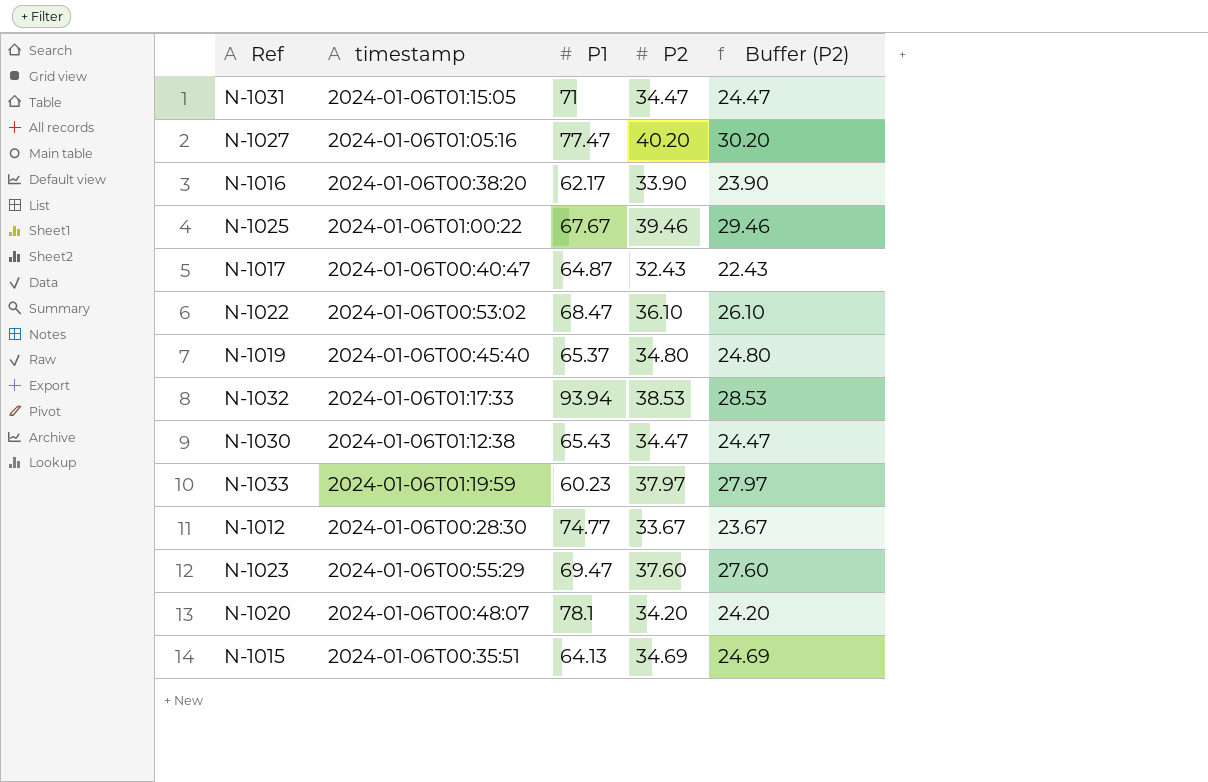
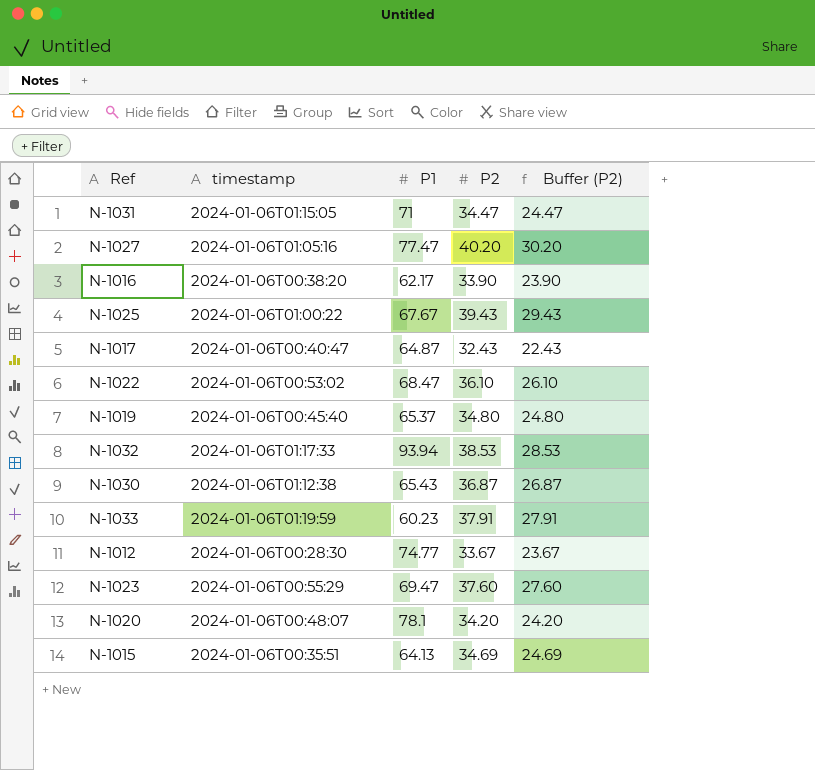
N-1025 | P2: 39.46 -> 39.43
N-1025 | Buffer (P2): 29.46 -> 29.43
N-1030 | P2: 34.47 -> 36.87
N-1030 | Buffer (P2): 24.47 -> 26.87
N-1033 | P2: 37.97 -> 37.91
N-1033 | Buffer (P2): 27.97 -> 27.91

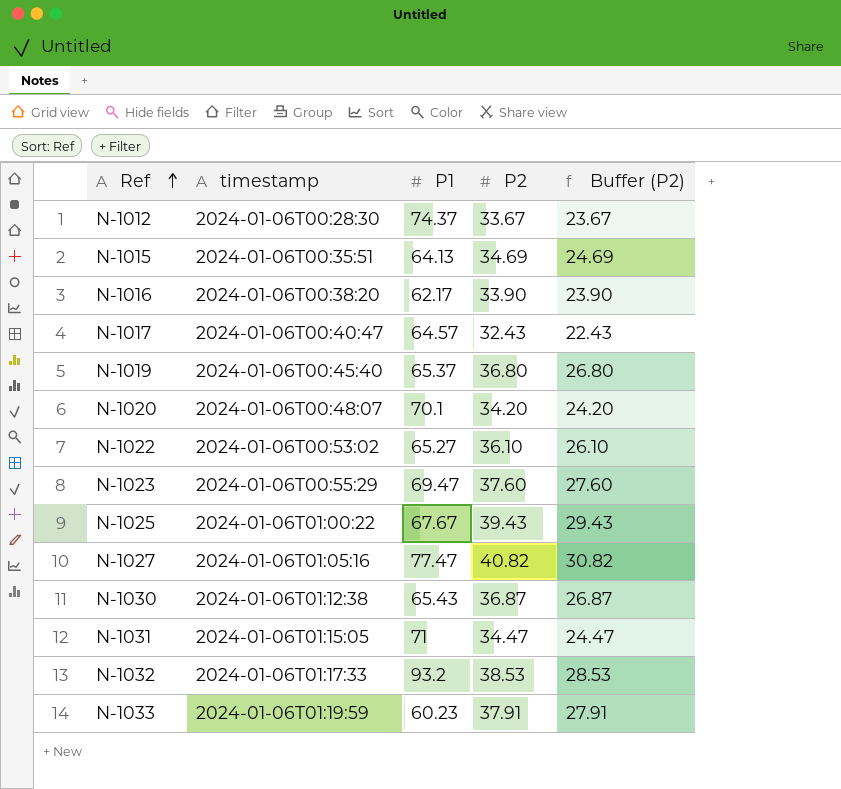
row order: none -> Ref ascending
N-1012 | P1: 74.77 -> 74.37
N-1017 | P1: 64.87 -> 64.57
N-1019 | P2: 34.80 -> 36.80
N-1019 | Buffer (P2): 24.80 -> 26.80
N-1020 | P1: 78.1 -> 70.1
N-1022 | P1: 68.47 -> 65.27
N-1027 | P2: 40.20 -> 40.82
N-1027 | Buffer (P2): 30.20 -> 30.82
N-1032 | P1: 93.94 -> 93.2

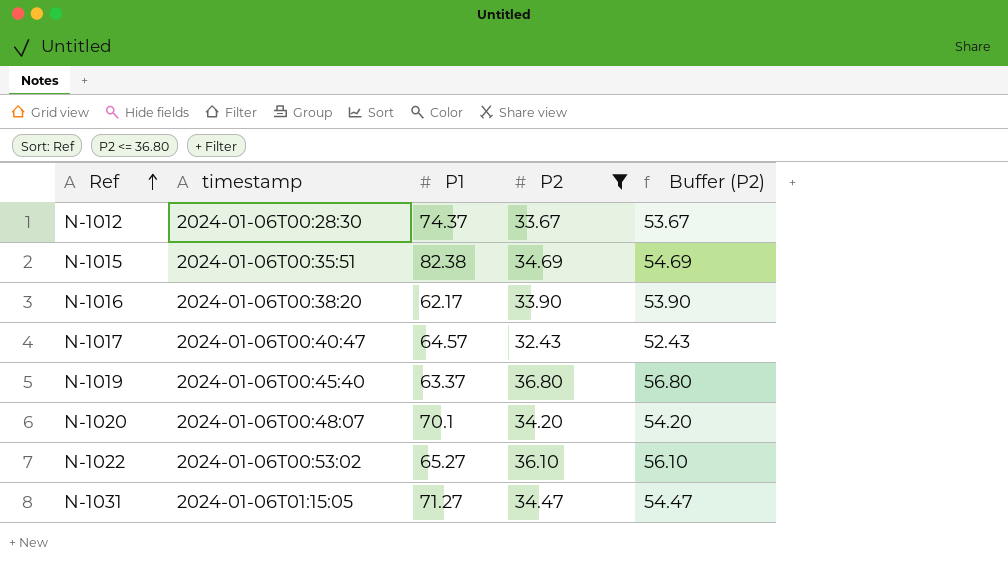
filter: none -> P2 <= 36.80
column Buffer (P2) | formula: [P2] - 10 -> [P2] + 20
N-1015 | P1: 64.13 -> 82.38
N-1019 | P1: 65.37 -> 63.37
N-1031 | P1: 71 -> 71.27

